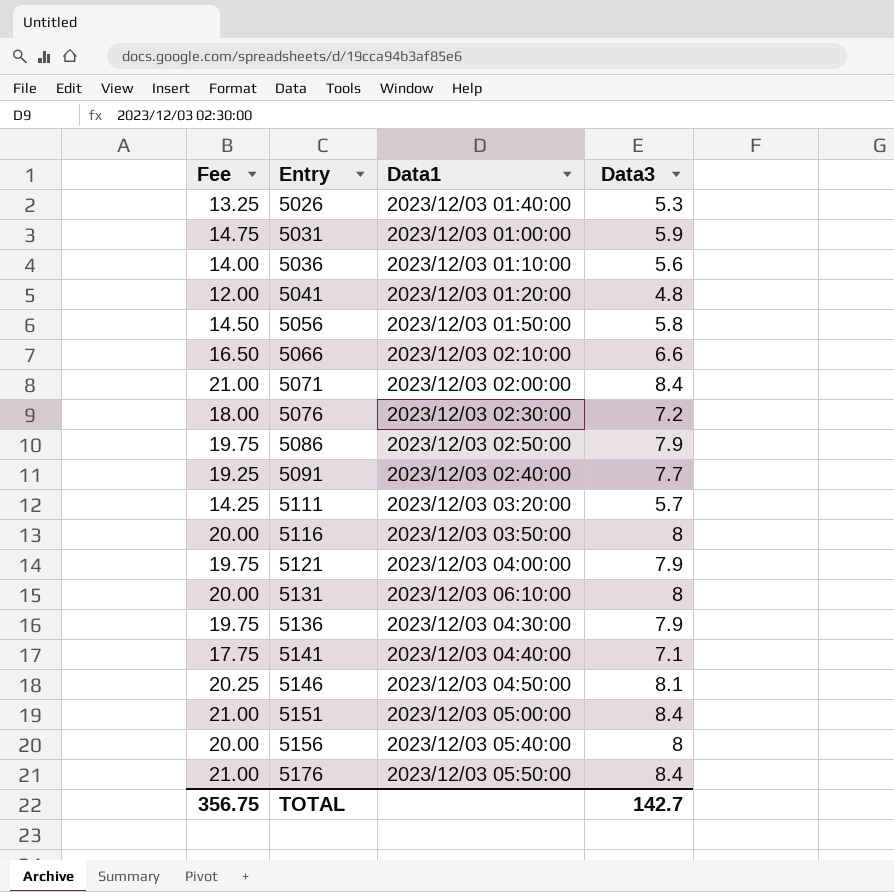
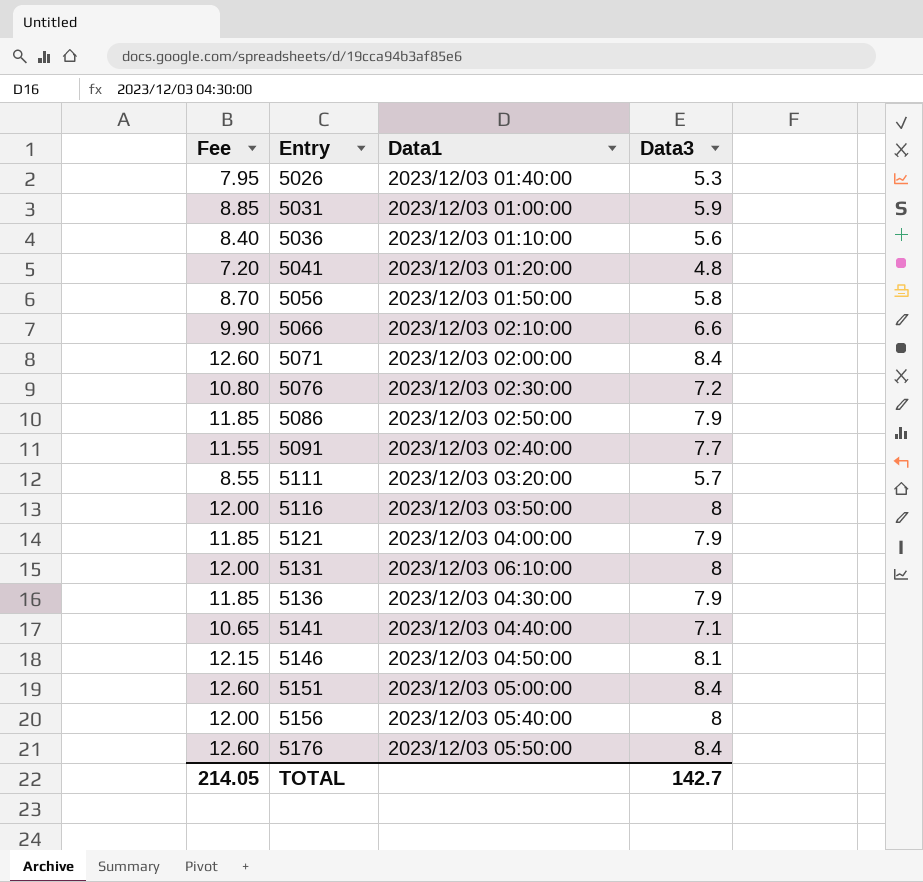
column Fee | formula: [Data3] * 2.5 -> [Data3] * 1.5
TOTAL | Fee: 356.75 -> 214.05

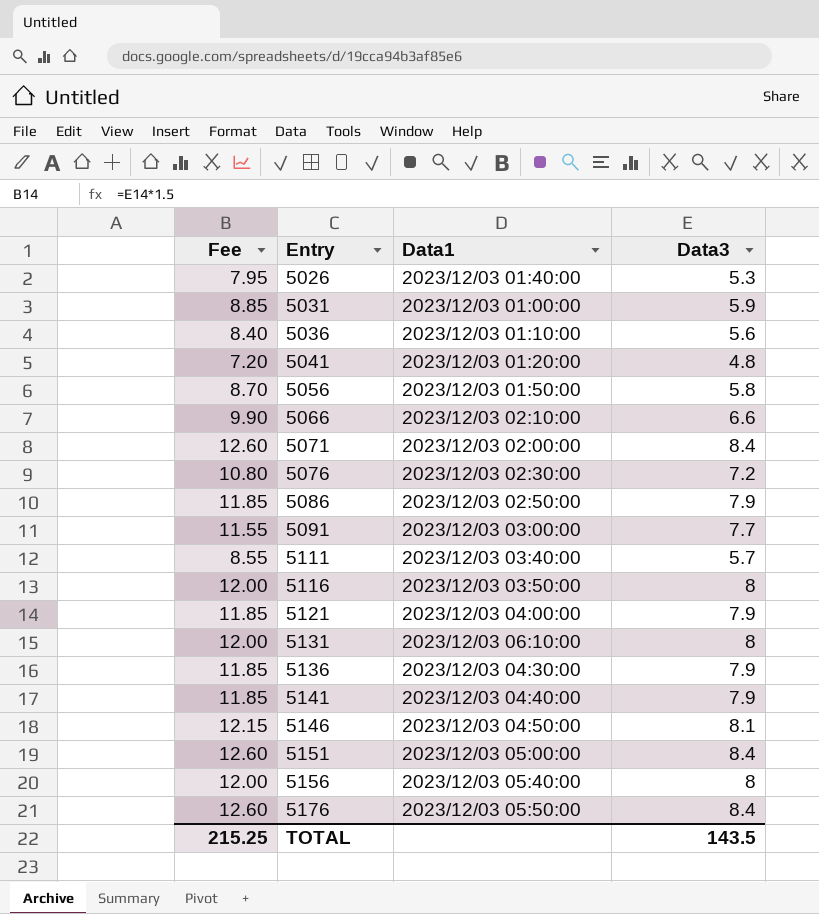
5091 | Data1: 2023/12/03 02:40:00 -> 2023/12/03 03:00:00
5111 | Data1: 2023/12/03 03:20:00 -> 2023/12/03 03:40:00
5141 | Fee: 10.65 -> 11.85
5141 | Data3: 7.1 -> 7.9
TOTAL | Fee: 214.05 -> 215.25
TOTAL | Data3: 142.7 -> 143.5

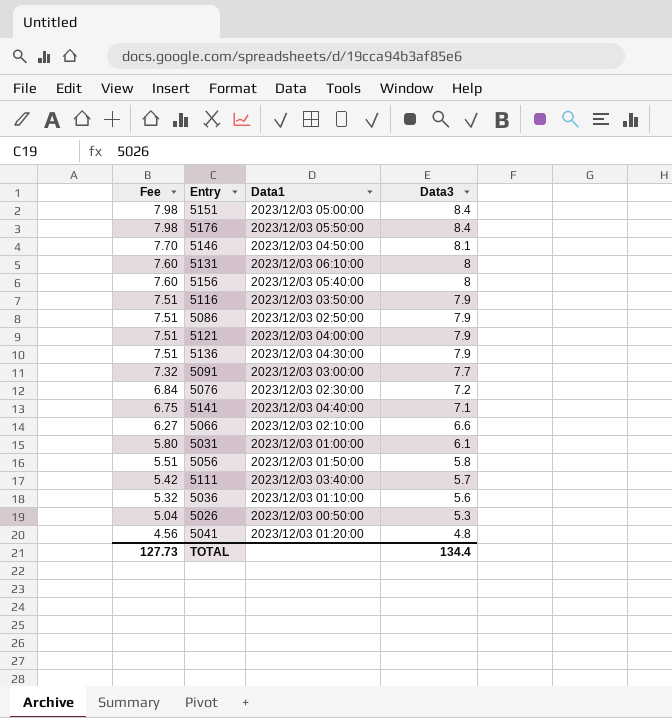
row order: Entry ascending -> Fee descending
column Fee | formula: [Data3] * 1.5 -> [Data3] * 0.95
row 5071: 12.60 | 2023/12/03 02:00:00 | 8.4 -> none
5116 | Data3: 8 -> 7.9
5141 | Data3: 7.9 -> 7.1
5031 | Data3: 5.9 -> 6.1
5026 | Data1: 2023/12/03 01:40:00 -> 2023/12/03 00:50:00
TOTAL | Fee: 215.25 -> 127.73
TOTAL | Data3: 143.5 -> 134.4

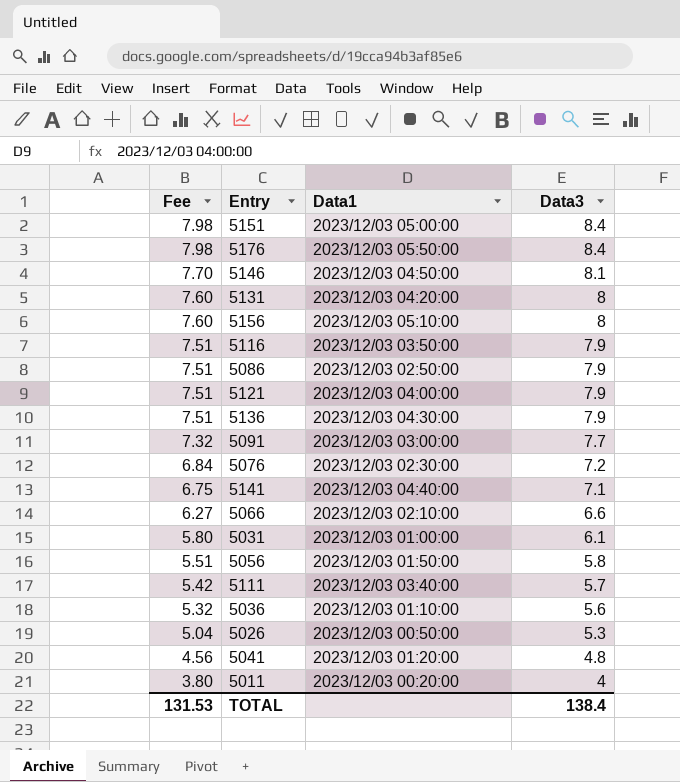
5131 | Data1: 2023/12/03 06:10:00 -> 2023/12/03 04:20:00
5156 | Data1: 2023/12/03 05:40:00 -> 2023/12/03 05:10:00
row 5011: none -> 3.80 | 2023/12/03 00:20:00 | 4
TOTAL | Fee: 127.73 -> 131.53
TOTAL | Data3: 134.4 -> 138.4

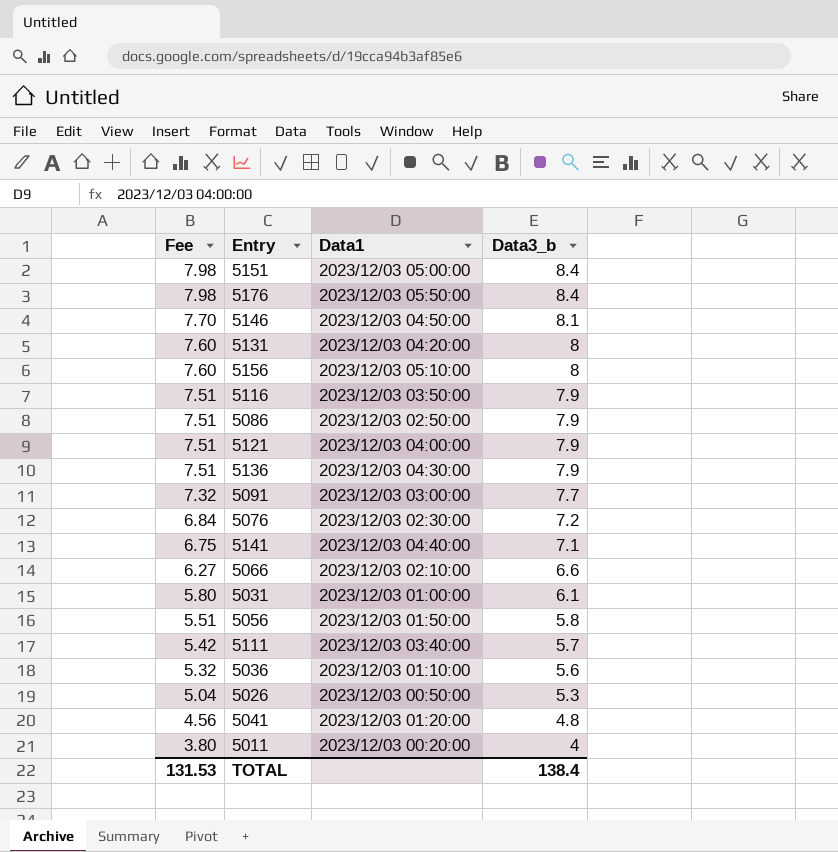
column name: Data3 -> Data3_b

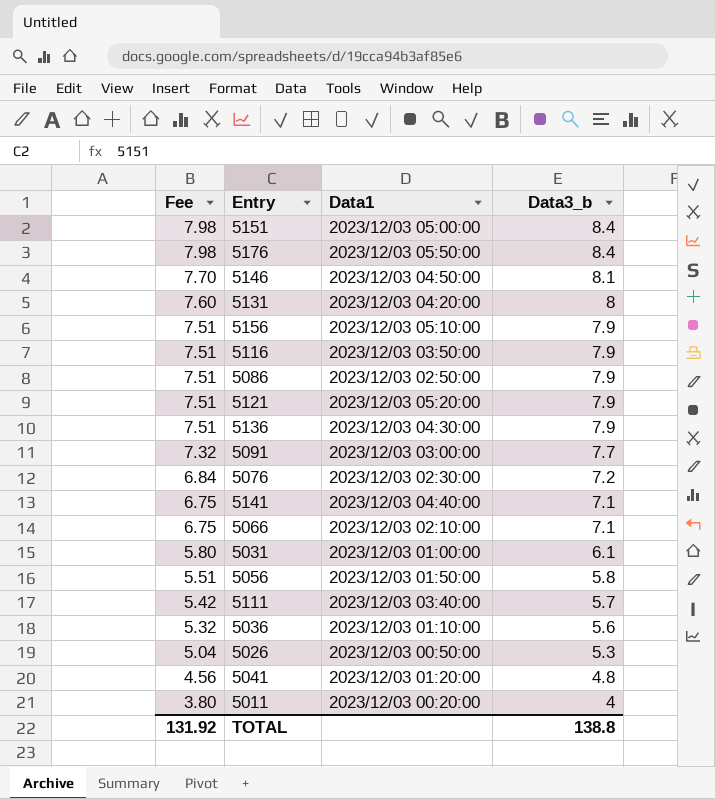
5156 | Fee: 7.60 -> 7.51
5156 | Data3_b: 8 -> 7.9
5121 | Data1: 2023/12/03 04:00:00 -> 2023/12/03 05:20:00
5066 | Fee: 6.27 -> 6.75
5066 | Data3_b: 6.6 -> 7.1
TOTAL | Fee: 131.53 -> 131.92
TOTAL | Data3_b: 138.4 -> 138.8

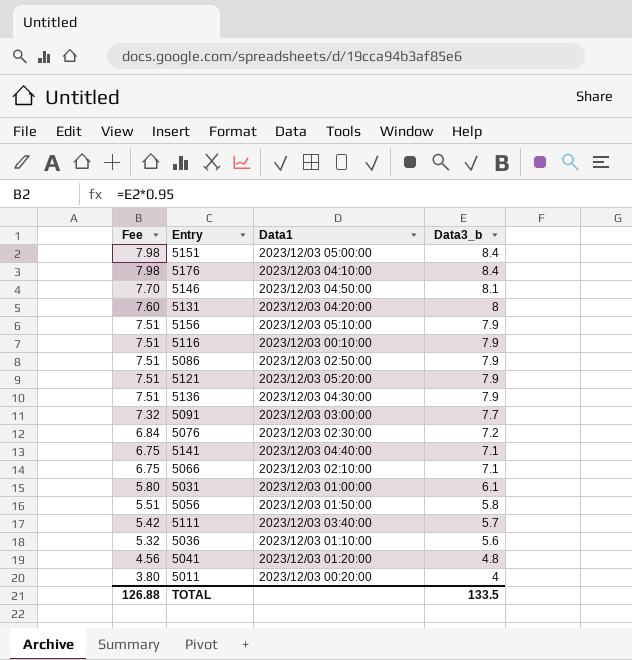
row 5026: 5.04 | 2023/12/03 00:50:00 | 5.3 -> none
5176 | Data1: 2023/12/03 05:50:00 -> 2023/12/03 04:10:00
5116 | Data1: 2023/12/03 03:50:00 -> 2023/12/03 00:10:00
TOTAL | Fee: 131.92 -> 126.88
TOTAL | Data3_b: 138.8 -> 133.5

